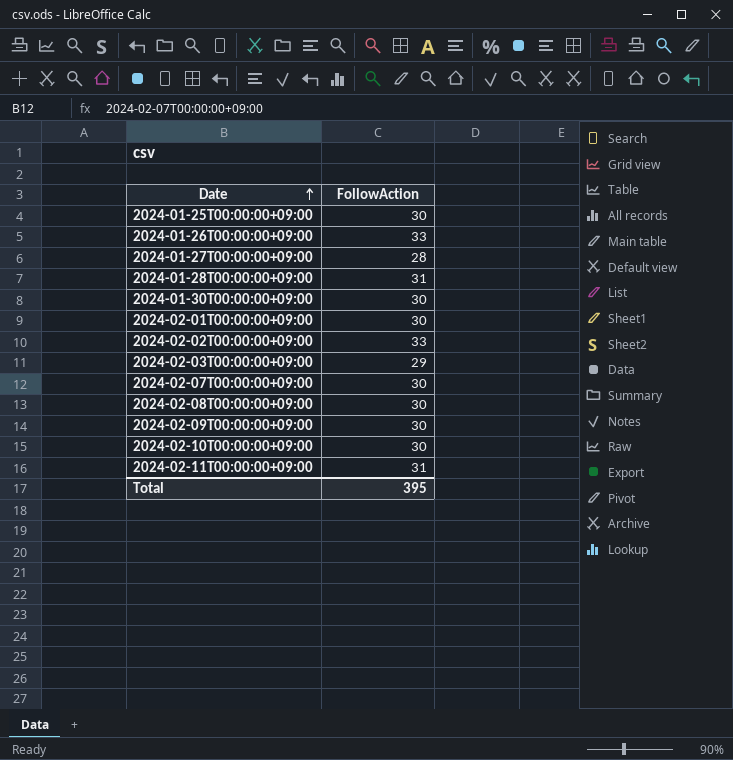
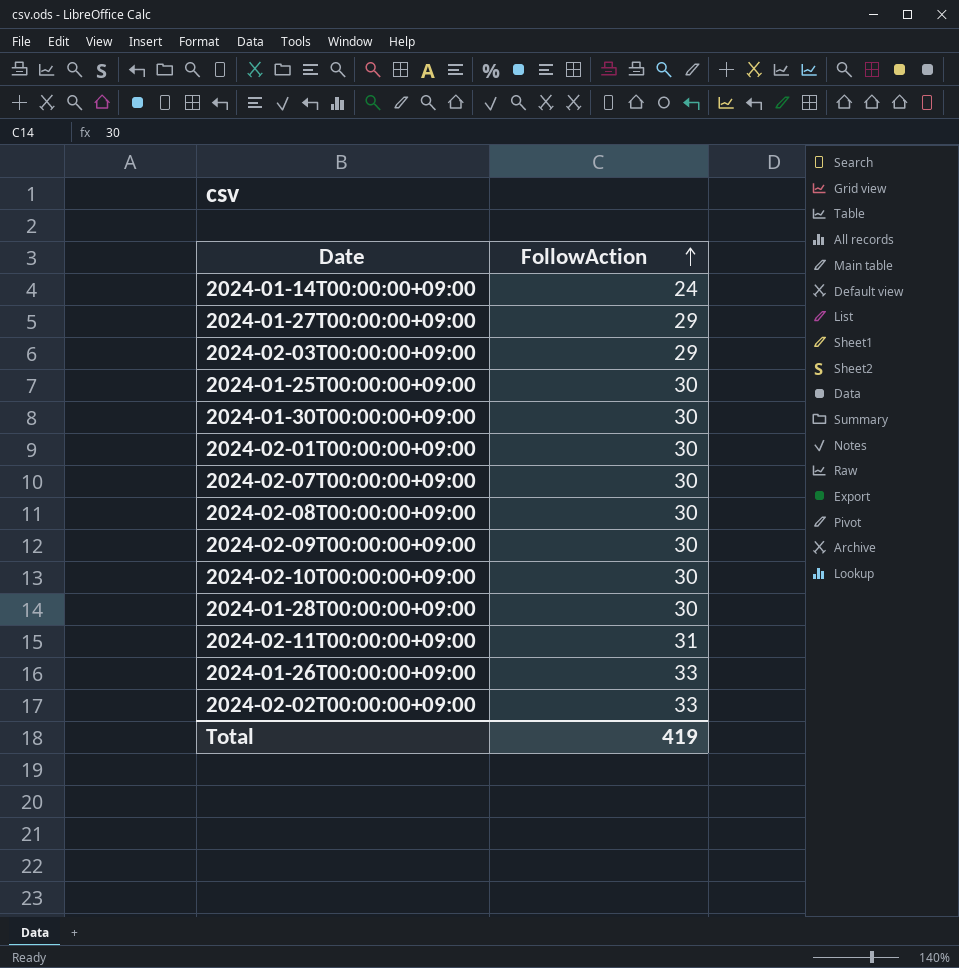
row order: Date ascending -> FollowAction ascending
row 2024-01-14T00:00:00+09:00: none -> 24
2024-01-27T00:00:00+09:00 | FollowAction: 28 -> 29
2024-01-28T00:00:00+09:00 | FollowAction: 31 -> 30
Total | FollowAction: 395 -> 419

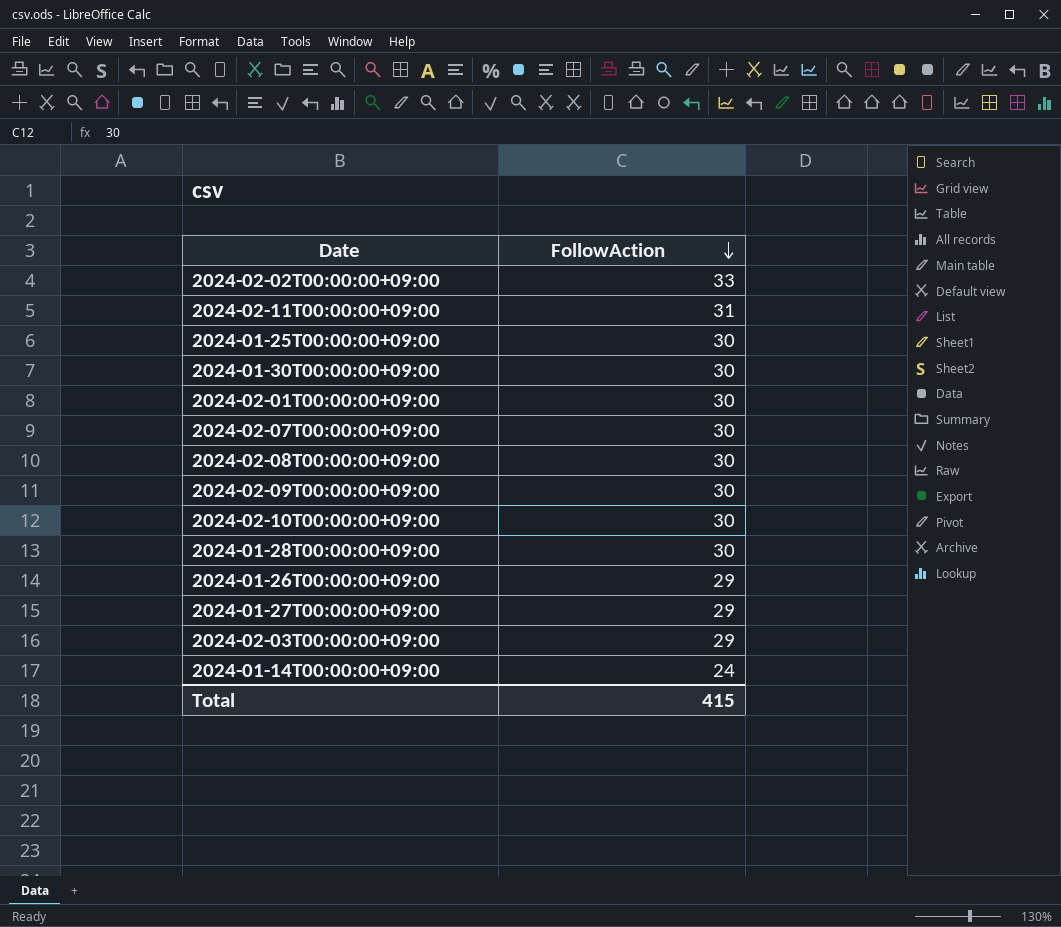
row order: FollowAction ascending -> FollowAction descending
2024-01-26T00:00:00+09:00 | FollowAction: 33 -> 29
Total | FollowAction: 419 -> 415

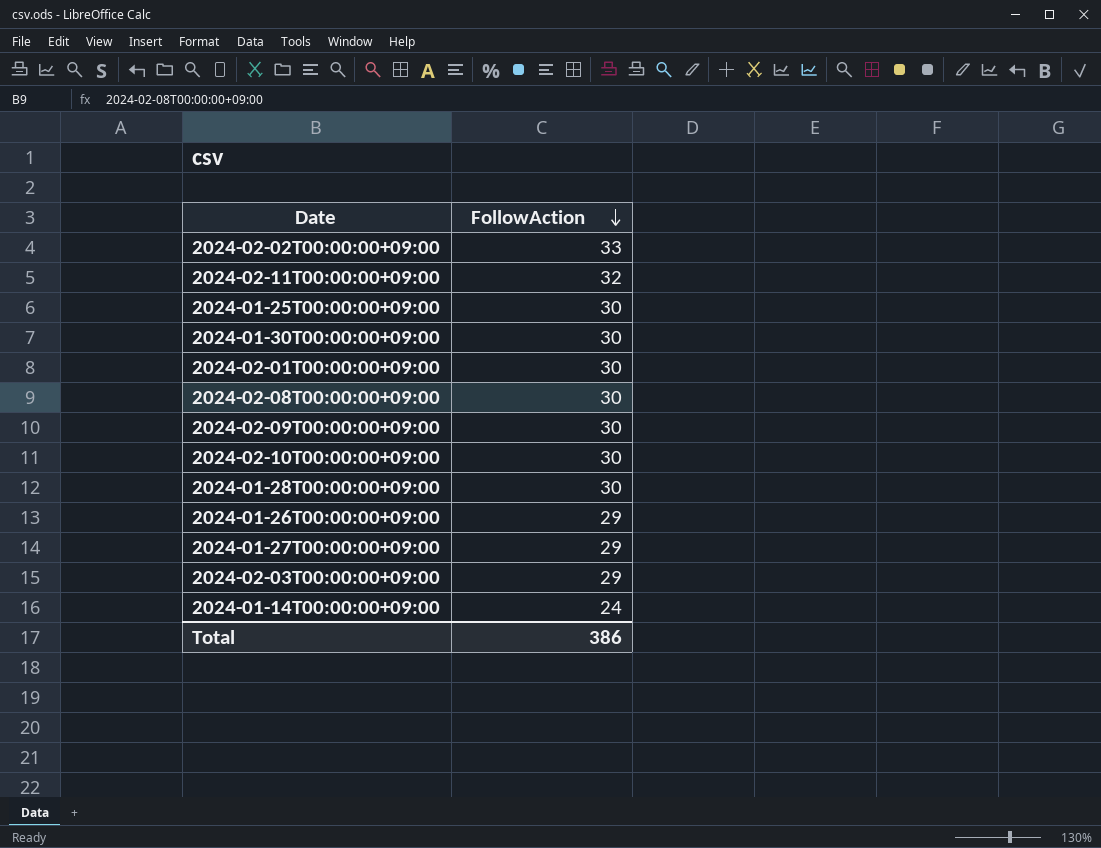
row 2024-02-07T00:00:00+09:00: 30 -> none
2024-02-11T00:00:00+09:00 | FollowAction: 31 -> 32
Total | FollowAction: 415 -> 386

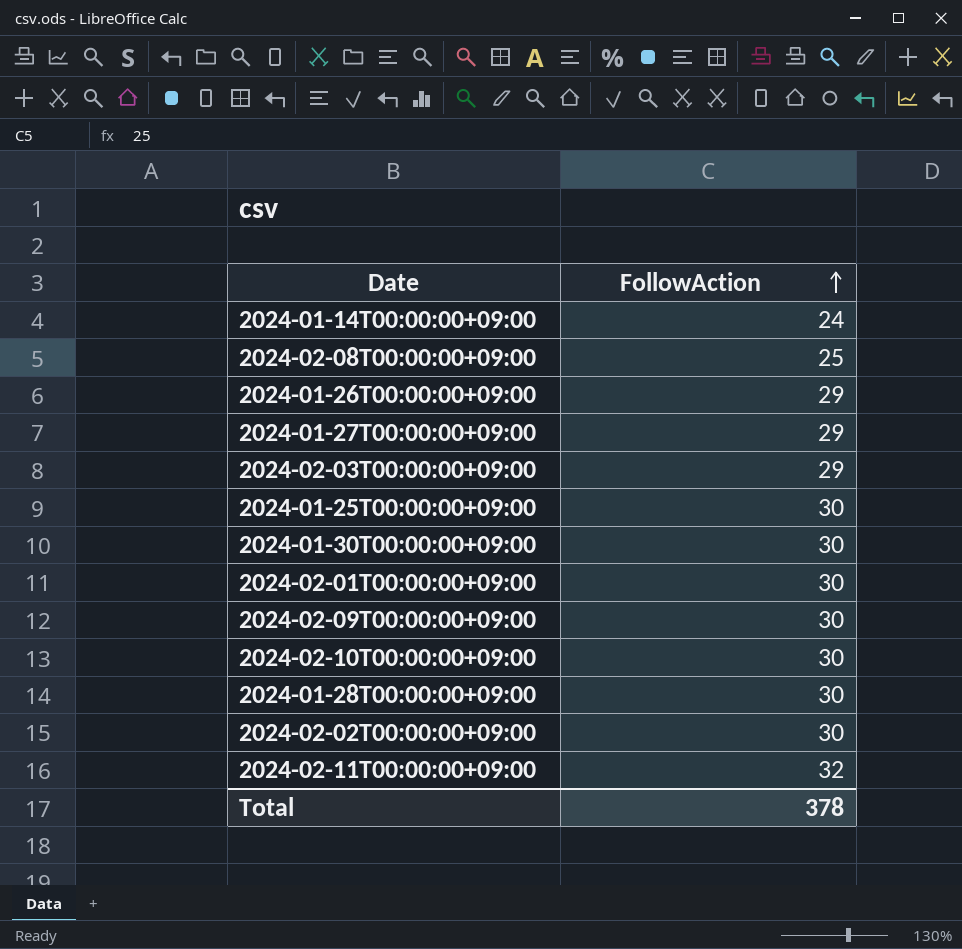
row order: FollowAction descending -> FollowAction ascending
2024-02-08T00:00:00+09:00 | FollowAction: 30 -> 25
2024-02-02T00:00:00+09:00 | FollowAction: 33 -> 30
Total | FollowAction: 386 -> 378

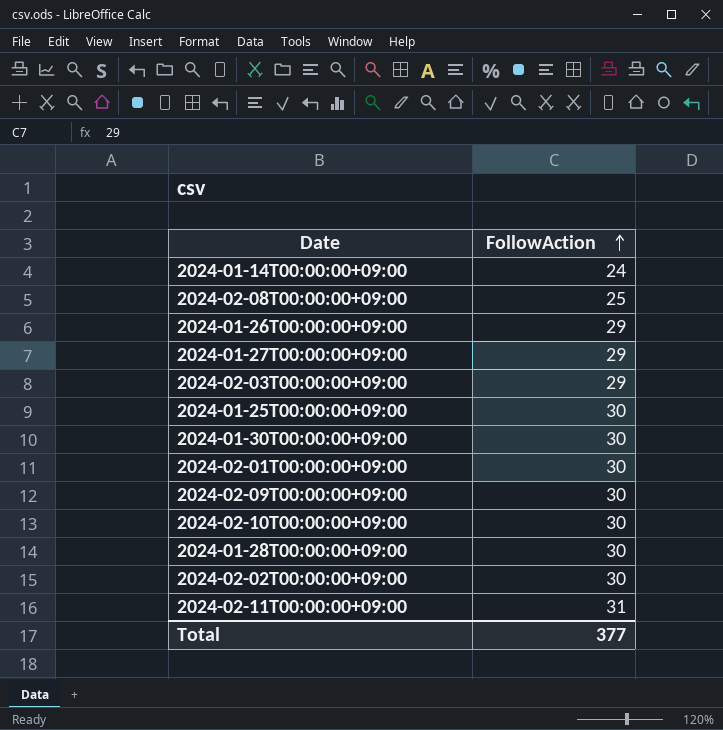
2024-02-11T00:00:00+09:00 | FollowAction: 32 -> 31
Total | FollowAction: 378 -> 377

